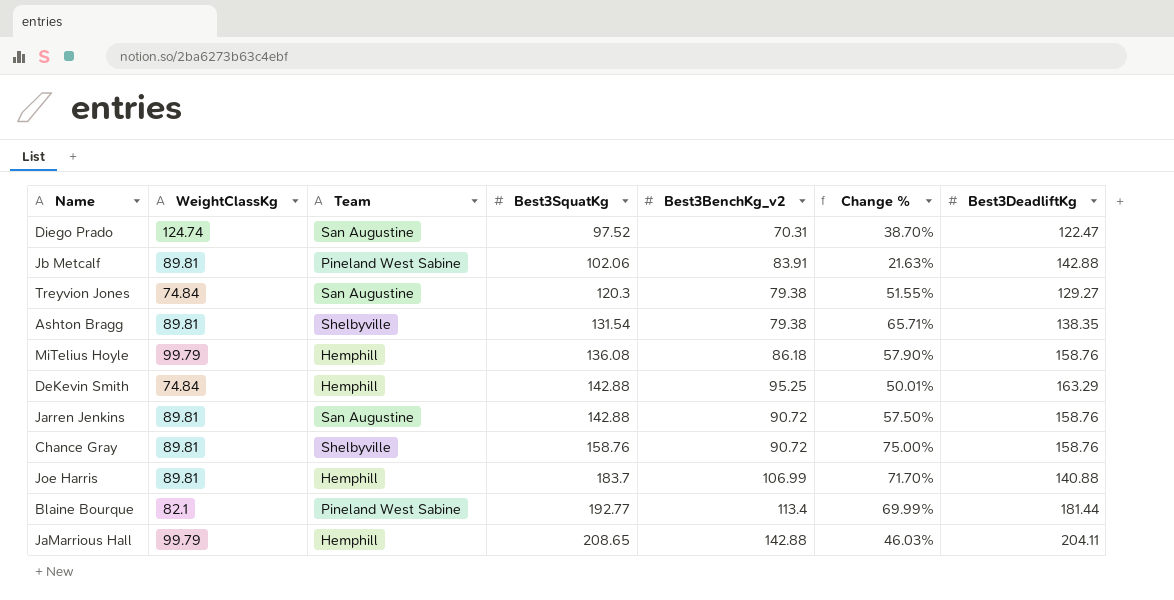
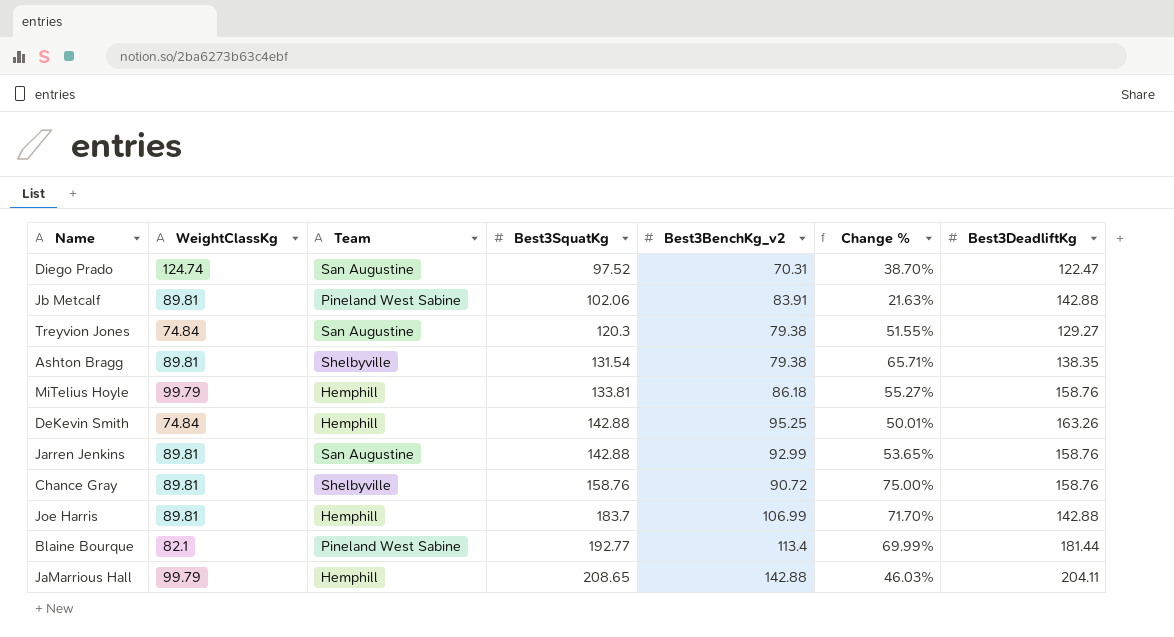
MiTelius Hoyle | Best3SquatKg: 136.08 -> 133.81
MiTelius Hoyle | Change %: 57.90% -> 55.27%
DeKevin Smith | Best3DeadliftKg: 163.29 -> 163.26
Jarren Jenkins | Best3BenchKg_v2: 90.72 -> 92.99
Jarren Jenkins | Change %: 57.50% -> 53.65%
Joe Harris | Best3DeadliftKg: 140.88 -> 142.88

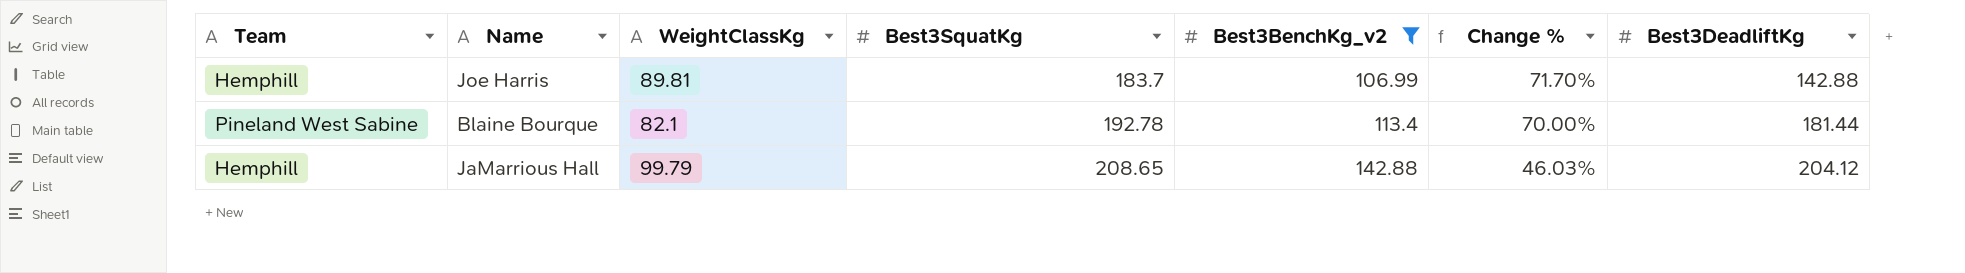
filter: none -> Best3BenchKg_v2 >= 106.99
column Team | position: 3 -> 1
Blaine Bourque | Best3SquatKg: 192.77 -> 192.78
Blaine Bourque | Change %: 69.99% -> 70.00%
JaMarrious Hall | Best3DeadliftKg: 204.11 -> 204.12

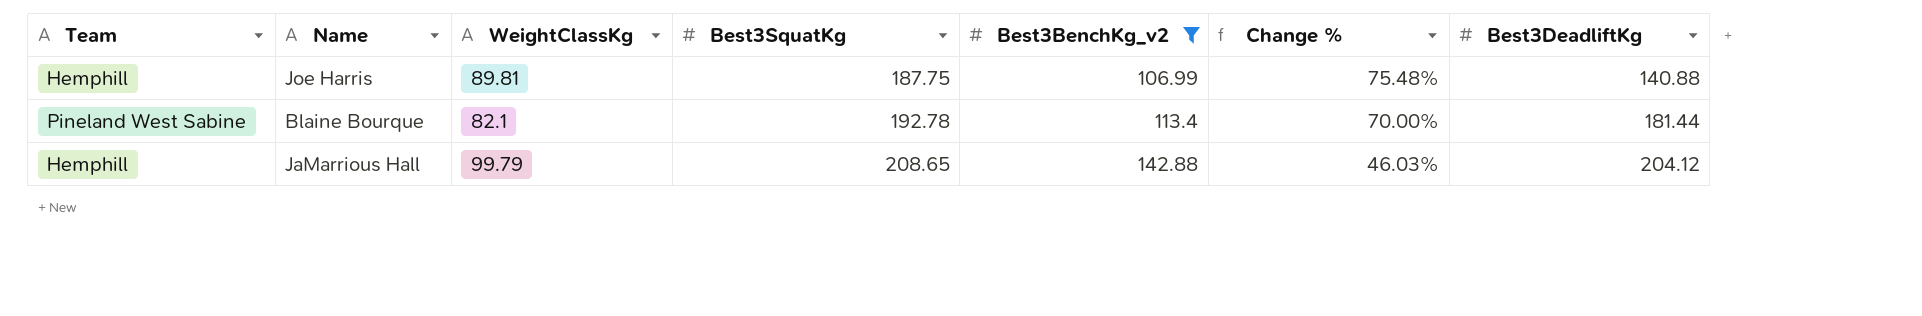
Joe Harris | Best3SquatKg: 183.7 -> 187.75
Joe Harris | Change %: 71.70% -> 75.48%
Joe Harris | Best3DeadliftKg: 142.88 -> 140.88

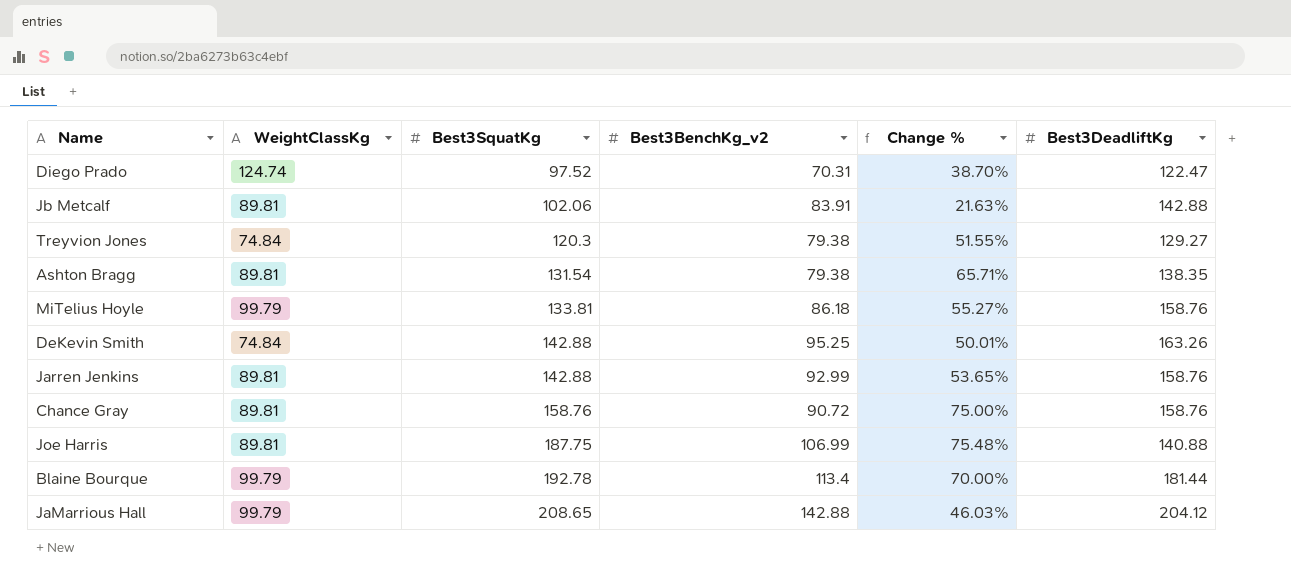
filter: Best3BenchKg_v2 >= 106.99 -> none
column Team | position: 1 -> none
Blaine Bourque | WeightClassKg: 82.1 -> 99.79

